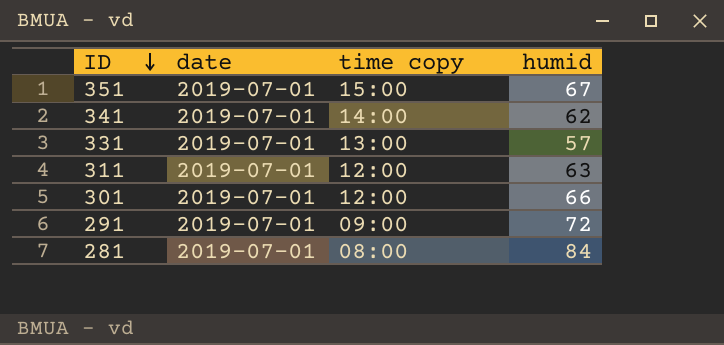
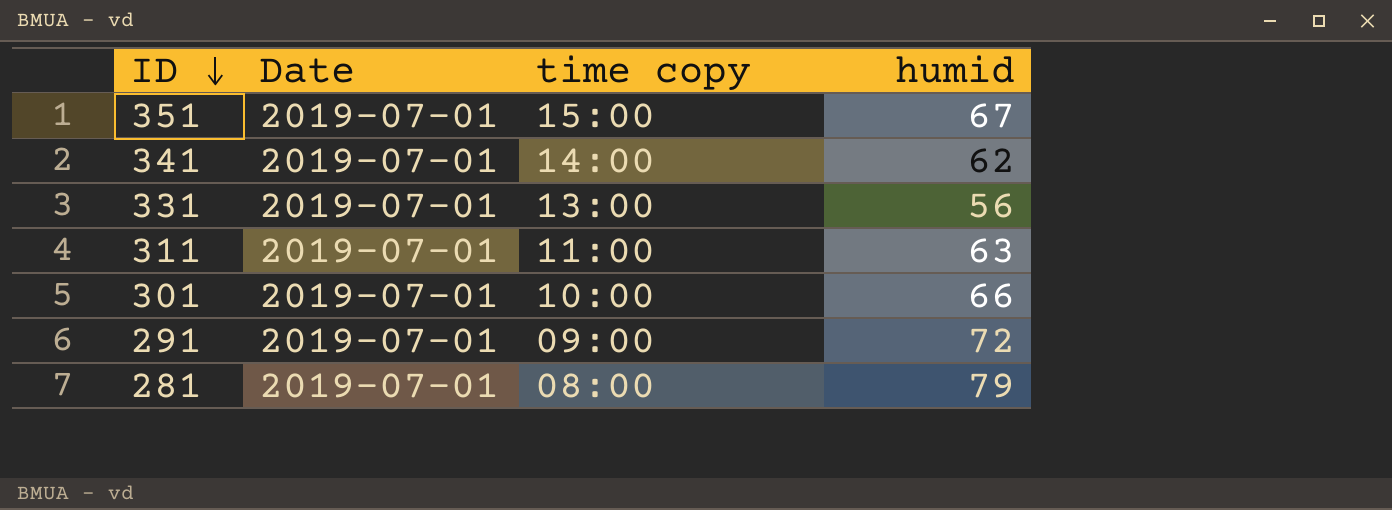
column name: date -> Date
331 | humid: 57 -> 56
311 | time copy: 12:00 -> 11:00
301 | time copy: 12:00 -> 10:00
281 | humid: 84 -> 79

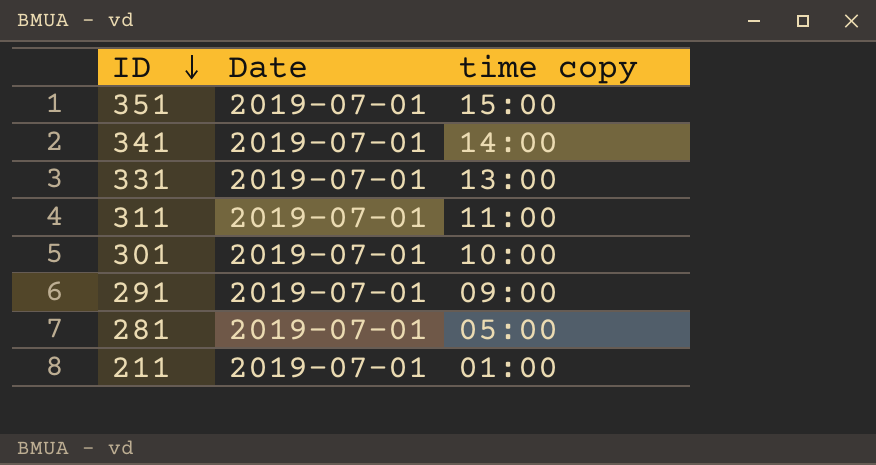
column humid | position: 4 -> none
281 | time copy: 08:00 -> 05:00
row 211: none -> 2019-07-01 | 01:00

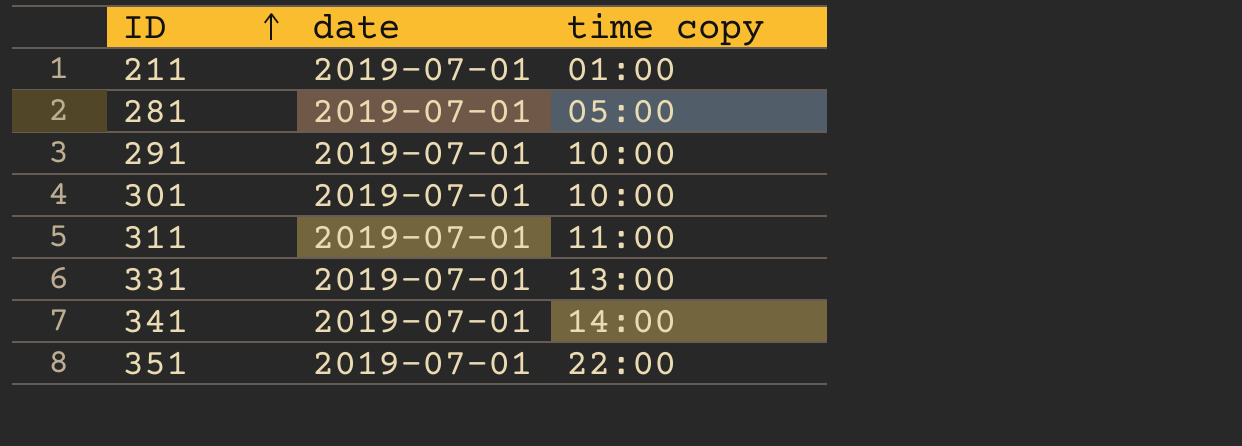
row order: ID descending -> ID ascending
column name: Date -> date
291 | time copy: 09:00 -> 10:00
351 | time copy: 15:00 -> 22:00

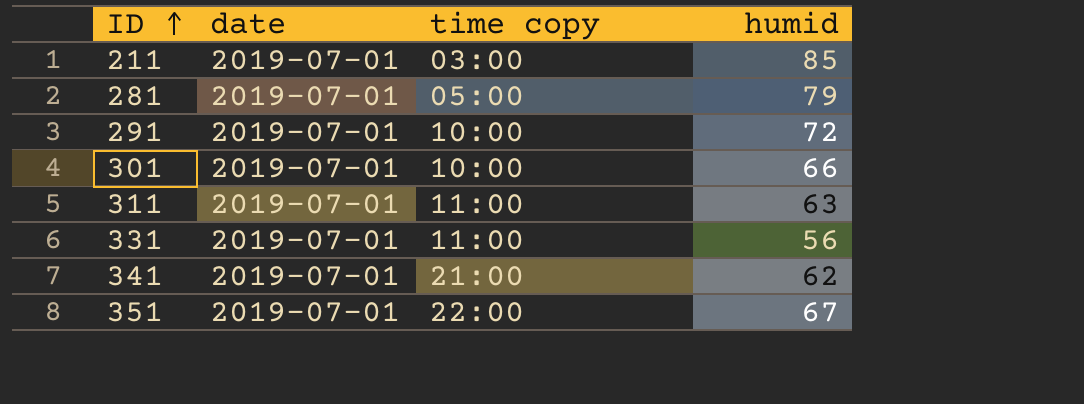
column humid | position: none -> 4
211 | time copy: 01:00 -> 03:00
331 | time copy: 13:00 -> 11:00
341 | time copy: 14:00 -> 21:00

